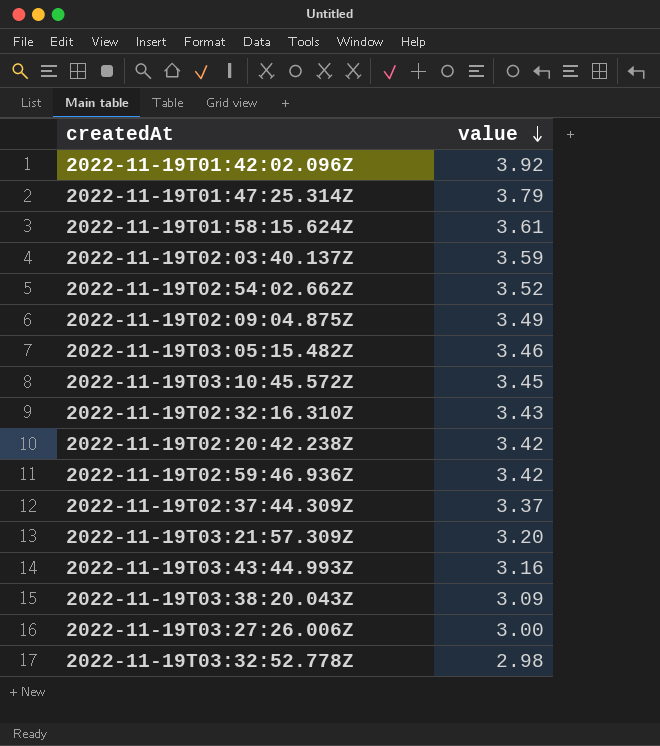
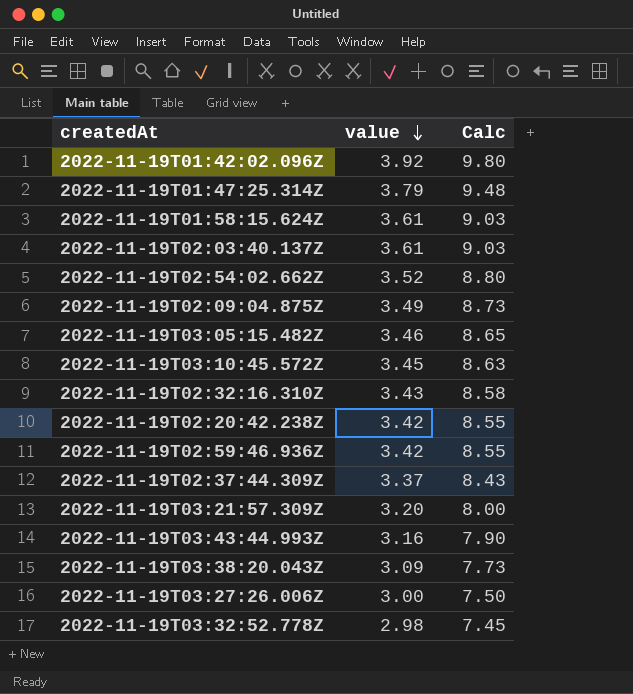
column Calc | formula: none -> [value] * 2.5
2022-11-19T02:03:40.137Z | value: 3.59 -> 3.61

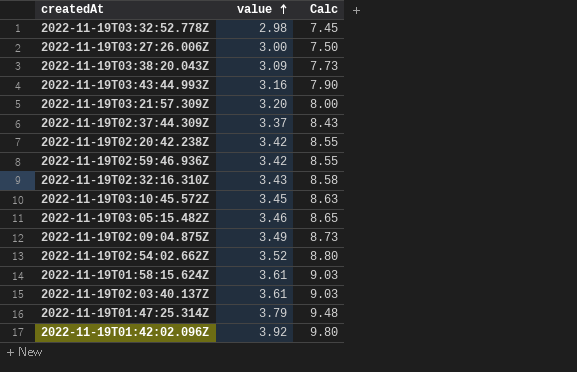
row order: value descending -> value ascending

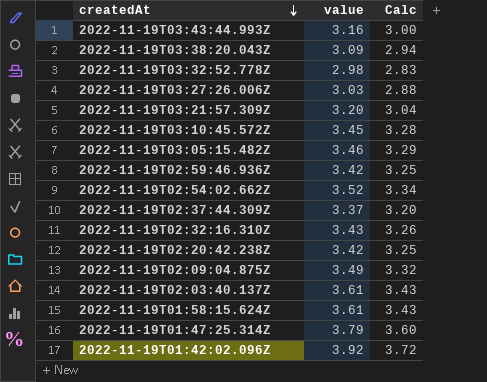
row order: value ascending -> createdAt descending
column Calc | formula: [value] * 2.5 -> [value] * 0.95
2022-11-19T03:27:26.006Z | value: 3.00 -> 3.03

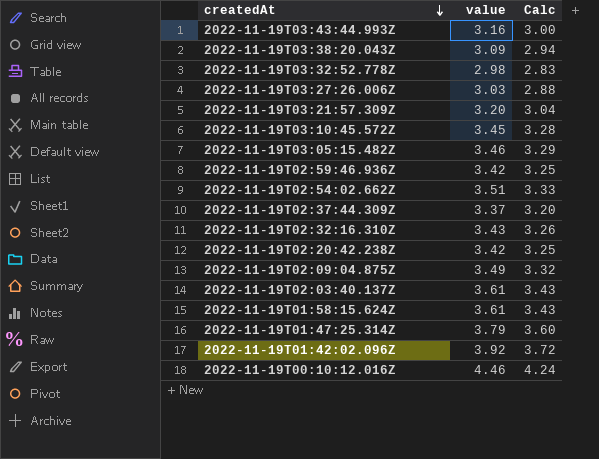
2022-11-19T02:54:02.662Z | value: 3.52 -> 3.51
2022-11-19T02:54:02.662Z | Calc: 3.34 -> 3.33
row 2022-11-19T00:10:12.016Z: none -> 4.46 | 4.24

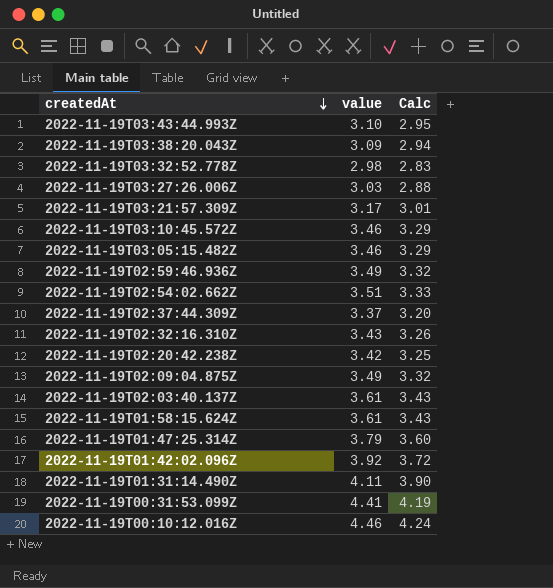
2022-11-19T03:43:44.993Z | value: 3.16 -> 3.10
2022-11-19T03:43:44.993Z | Calc: 3.00 -> 2.95
2022-11-19T03:21:57.309Z | value: 3.20 -> 3.17
2022-11-19T03:21:57.309Z | Calc: 3.04 -> 3.01
2022-11-19T03:10:45.572Z | value: 3.45 -> 3.46
2022-11-19T03:10:45.572Z | Calc: 3.28 -> 3.29
2022-11-19T02:59:46.936Z | value: 3.42 -> 3.49
2022-11-19T02:59:46.936Z | Calc: 3.25 -> 3.32
row 2022-11-19T01:31:14.490Z: none -> 4.11 | 3.90
row 2022-11-19T00:31:53.099Z: none -> 4.41 | 4.19

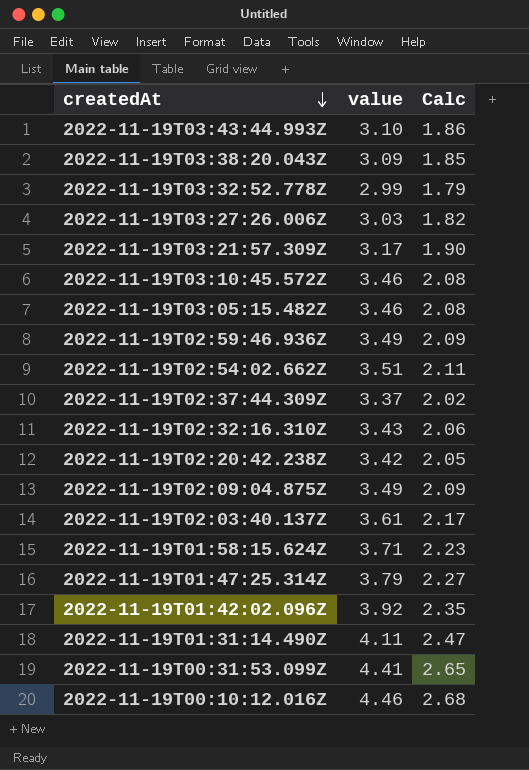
column Calc | formula: [value] * 0.95 -> [value] * 0.6
2022-11-19T03:32:52.778Z | value: 2.98 -> 2.99
2022-11-19T01:58:15.624Z | value: 3.61 -> 3.71

